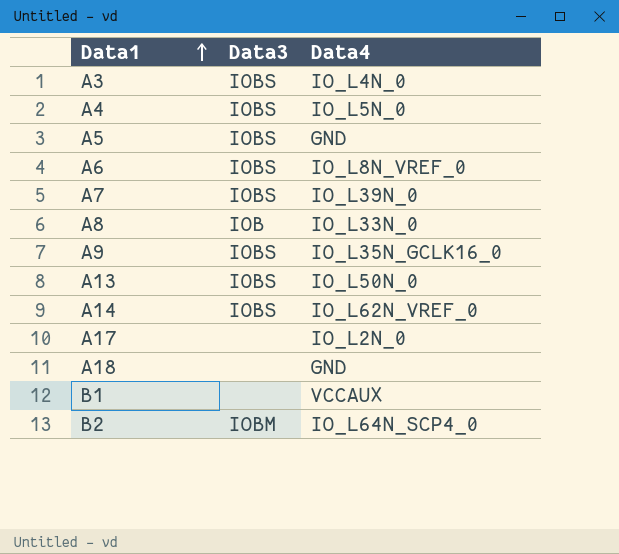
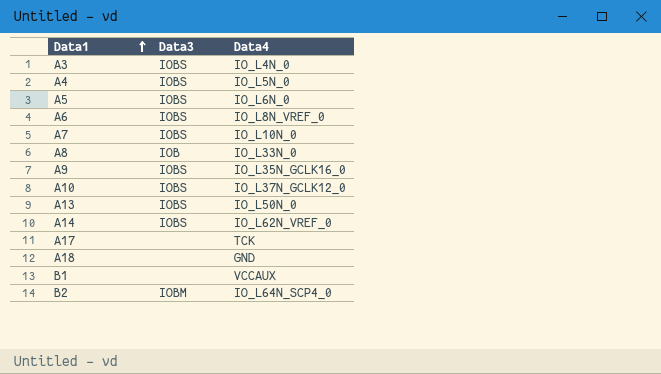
A5 | Data4: GND -> IO_L6N_0
A7 | Data4: IO_L39N_0 -> IO_L10N_0
row A10: none -> IOBS | IO_L37N_GCLK12_0
A17 | Data4: IO_L2N_0 -> TCK

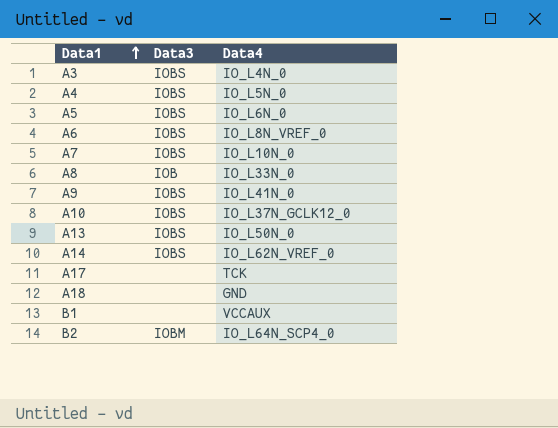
A9 | Data4: IO_L35N_GCLK16_0 -> IO_L41N_0

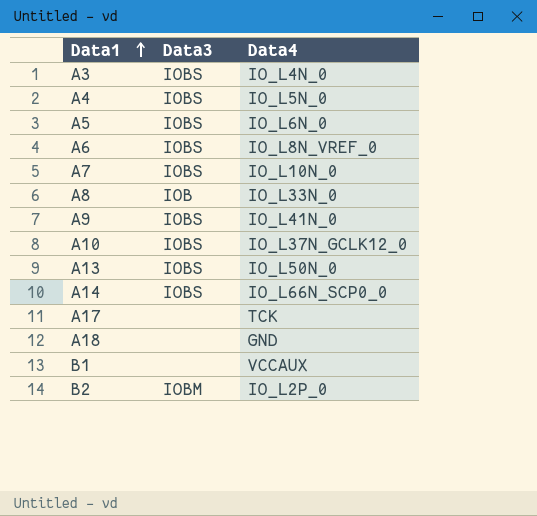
A14 | Data4: IO_L62N_VREF_0 -> IO_L66N_SCP0_0
B2 | Data4: IO_L64N_SCP4_0 -> IO_L2P_0

